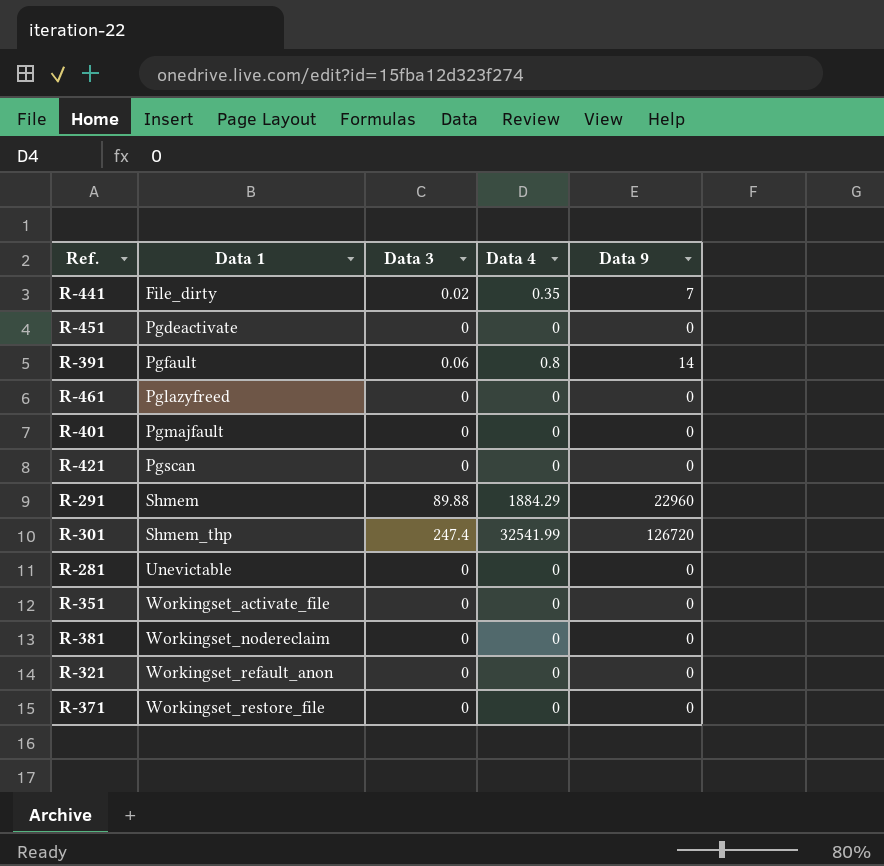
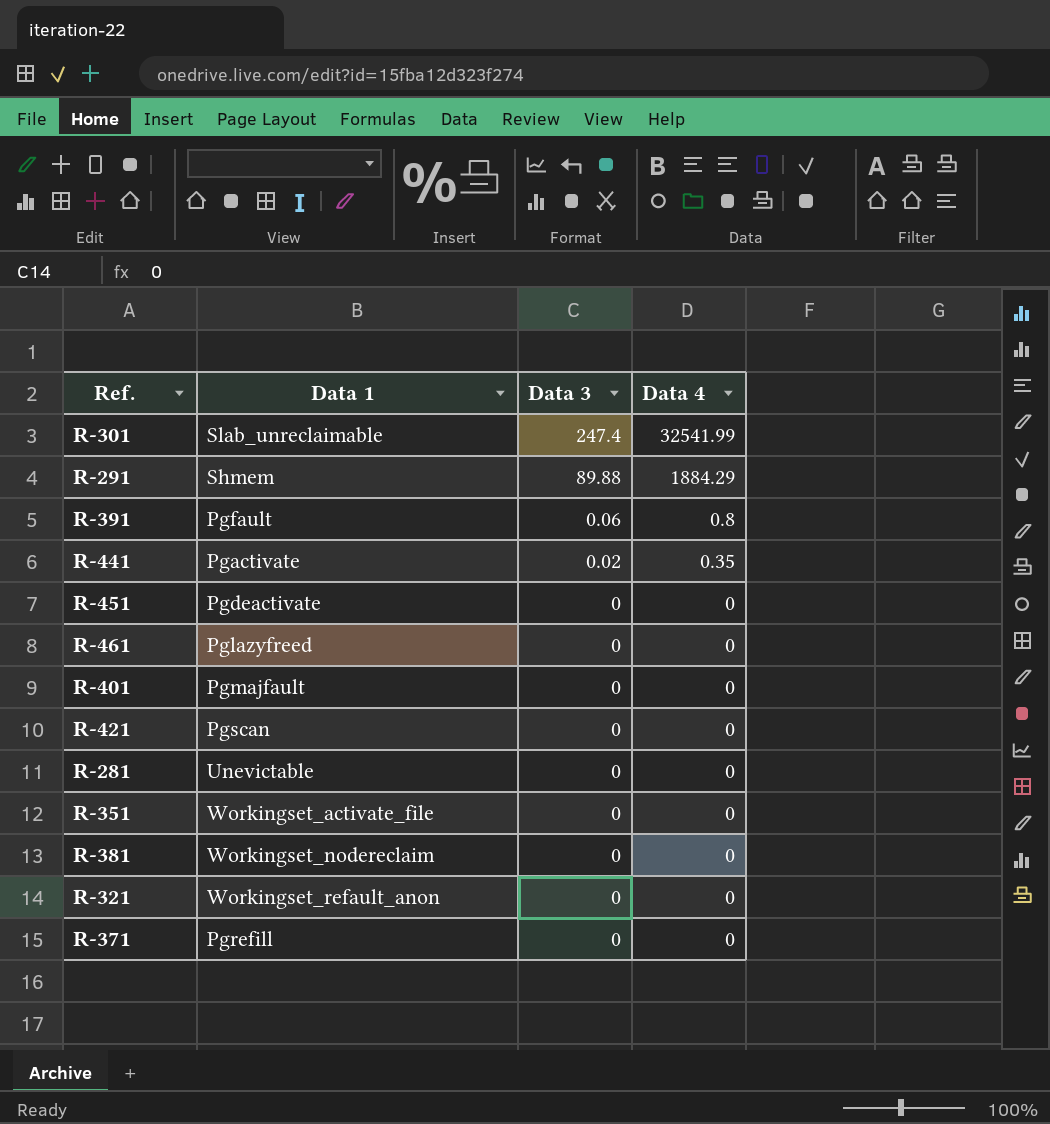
row order: Data 1 ascending -> Data 3 descending
column Data 9 | position: 5 -> none
R-301 | Data 1: Shmem_thp -> Slab_unreclaimable
R-441 | Data 1: File_dirty -> Pgactivate
R-371 | Data 1: Workingset_restore_file -> Pgrefill

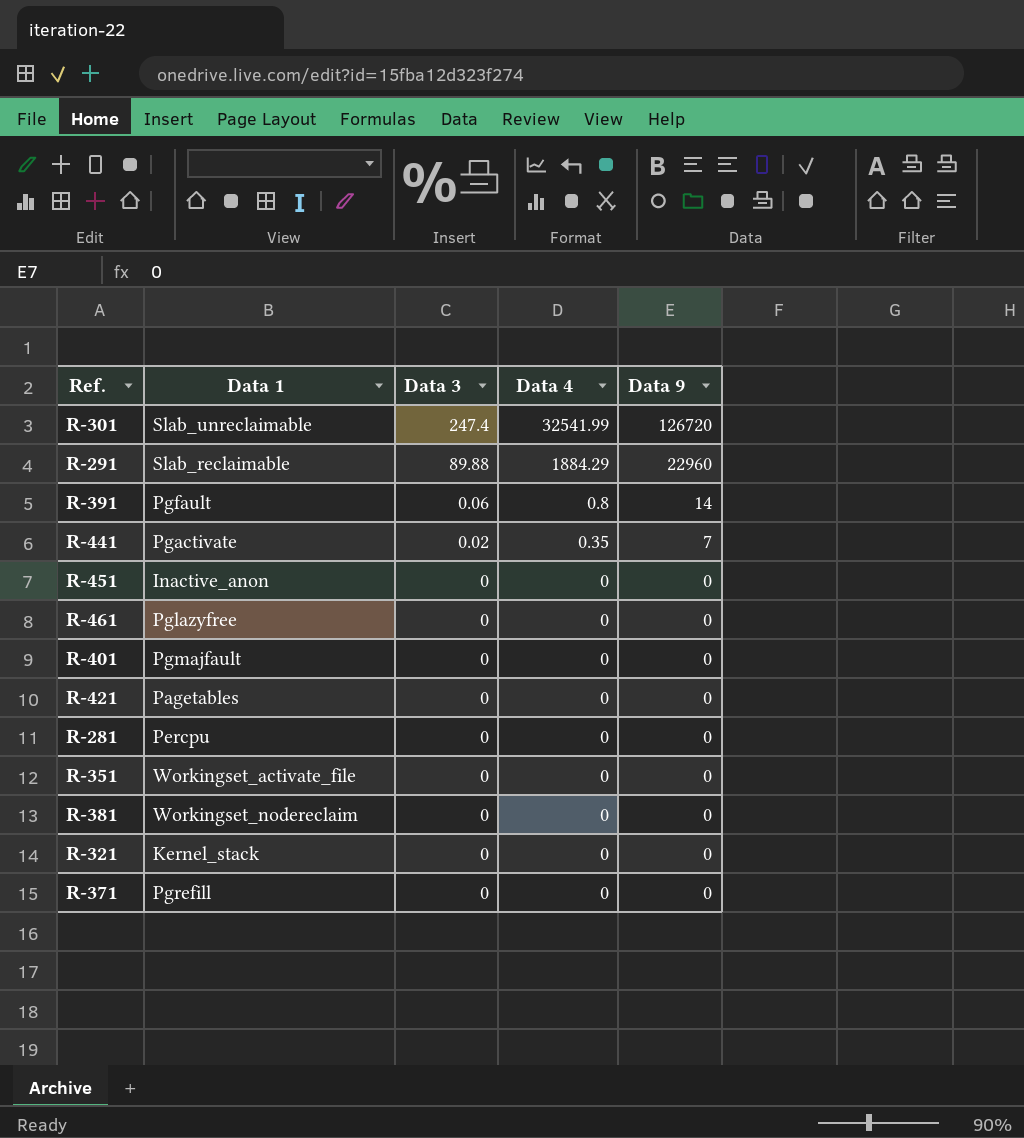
column Data 9 | position: none -> 5
R-291 | Data 1: Shmem -> Slab_reclaimable
R-451 | Data 1: Pgdeactivate -> Inactive_anon
R-461 | Data 1: Pglazyfreed -> Pglazyfree
R-421 | Data 1: Pgscan -> Pagetables
R-281 | Data 1: Unevictable -> Percpu
R-321 | Data 1: Workingset_refault_anon -> Kernel_stack

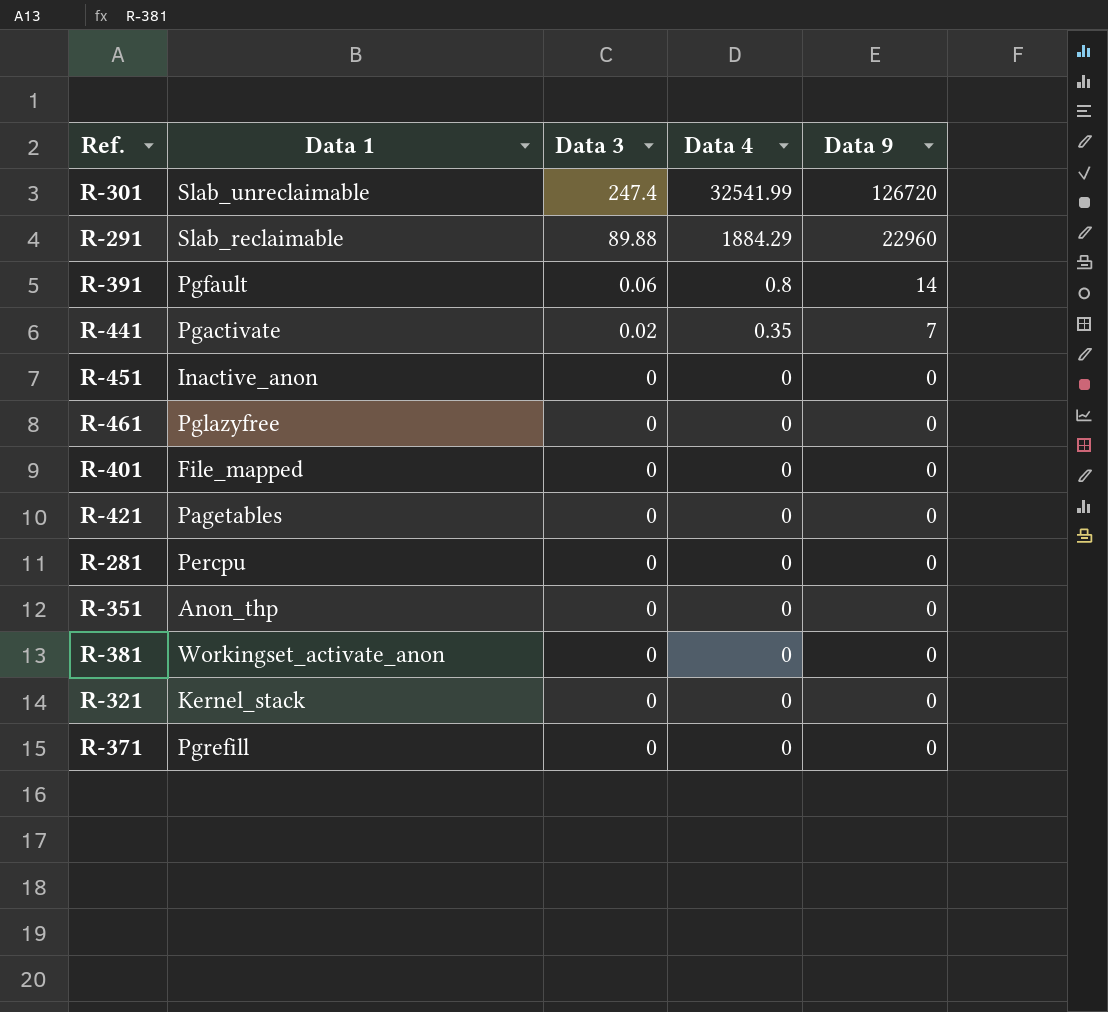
R-401 | Data 1: Pgmajfault -> File_mapped
R-351 | Data 1: Workingset_activate_file -> Anon_thp
R-381 | Data 1: Workingset_nodereclaim -> Workingset_activate_anon

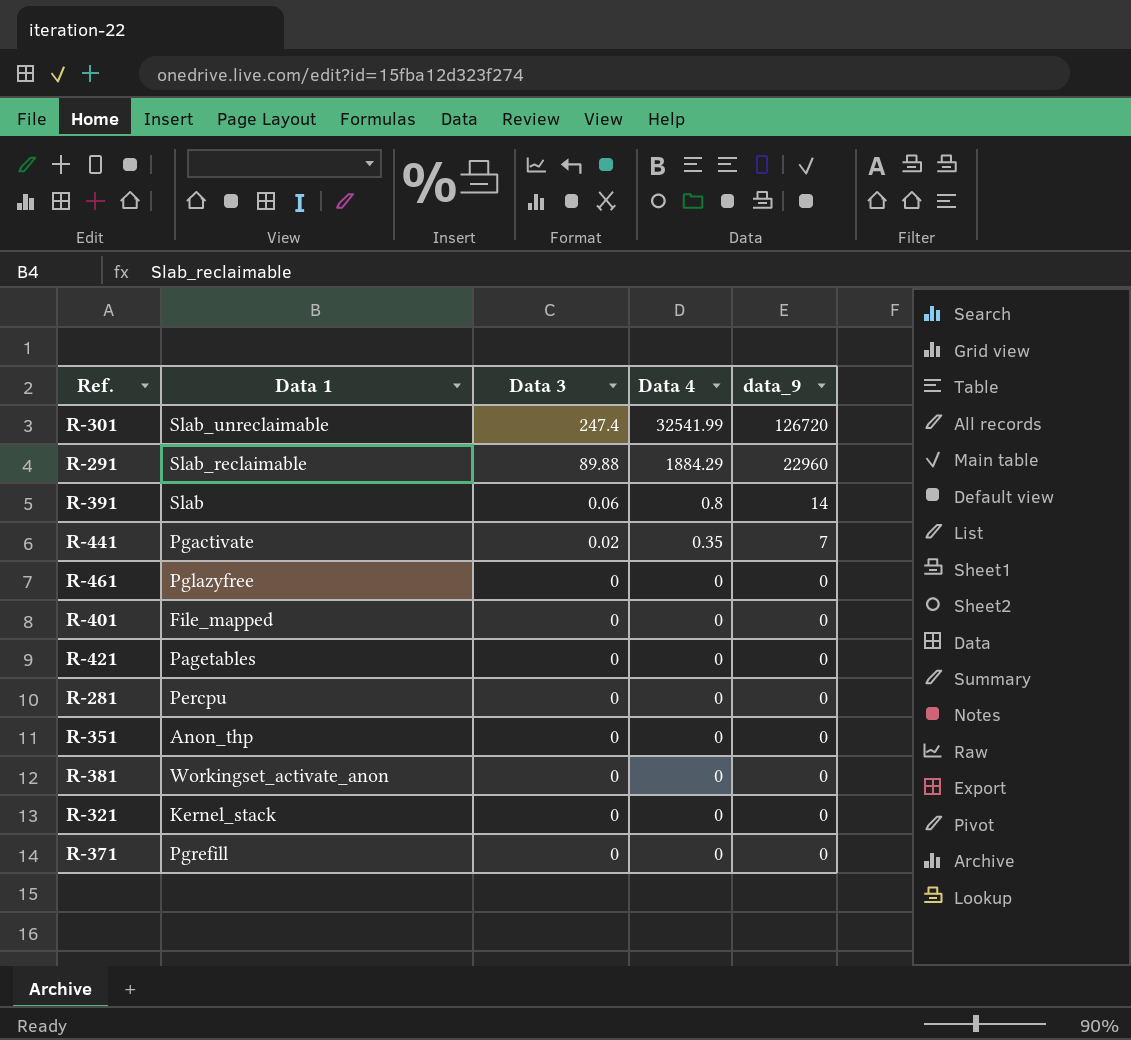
column name: Data 9 -> data_9
row R-451: Inactive_anon | 0 | 0 | 0 -> none
R-391 | Data 1: Pgfault -> Slab

